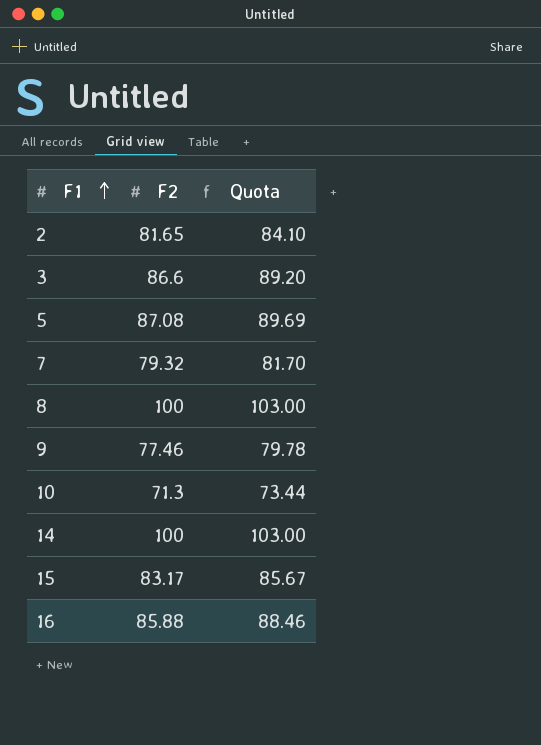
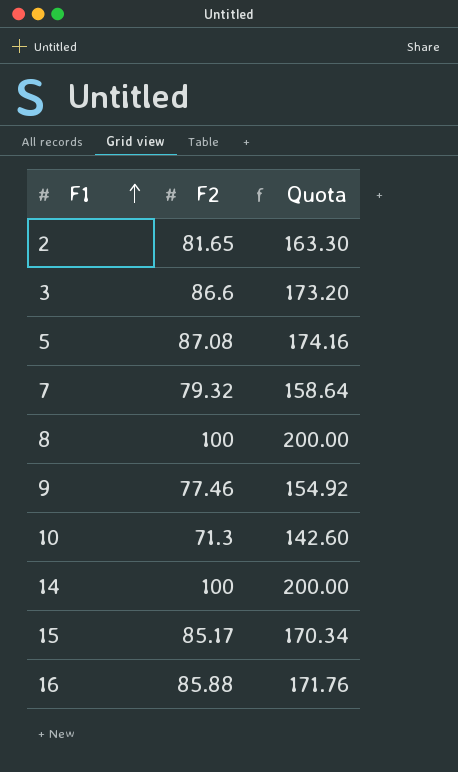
column Quota | formula: [F2] * 1.03 -> [F2] * 2
15 | F2: 83.17 -> 85.17

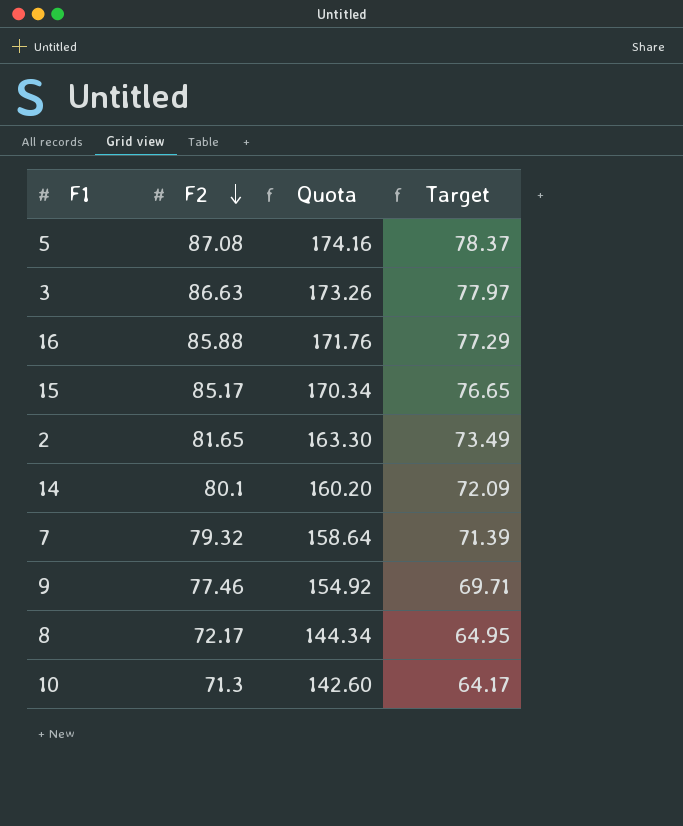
row order: F1 ascending -> F2 descending
column Target | formula: none -> [F2] * 0.9
3 | F2: 86.6 -> 86.63
3 | Quota: 173.20 -> 173.26
14 | F2: 100 -> 80.1
14 | Quota: 200.00 -> 160.20
8 | F2: 100 -> 72.17
8 | Quota: 200.00 -> 144.34

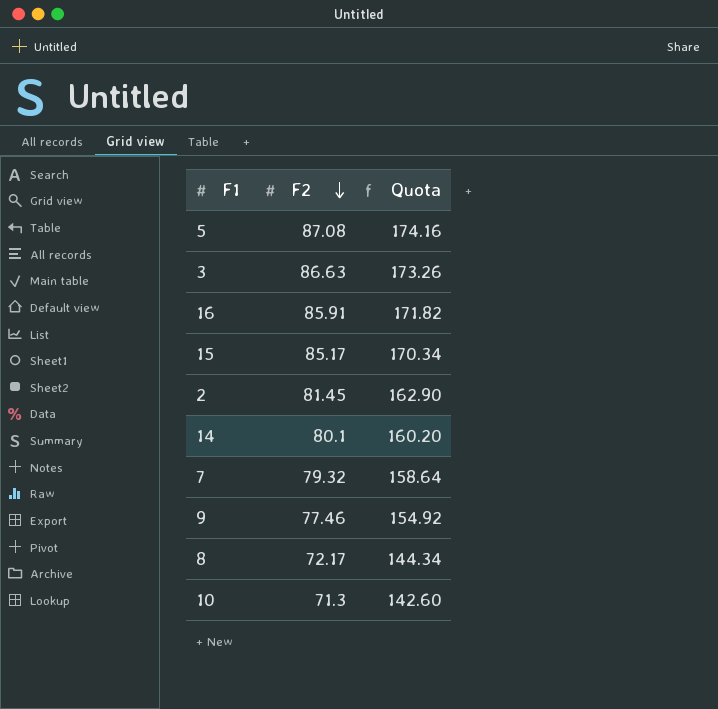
column Target | formula: [F2] * 0.9 -> none
16 | F2: 85.88 -> 85.91
16 | Quota: 171.76 -> 171.82
2 | F2: 81.65 -> 81.45
2 | Quota: 163.30 -> 162.90

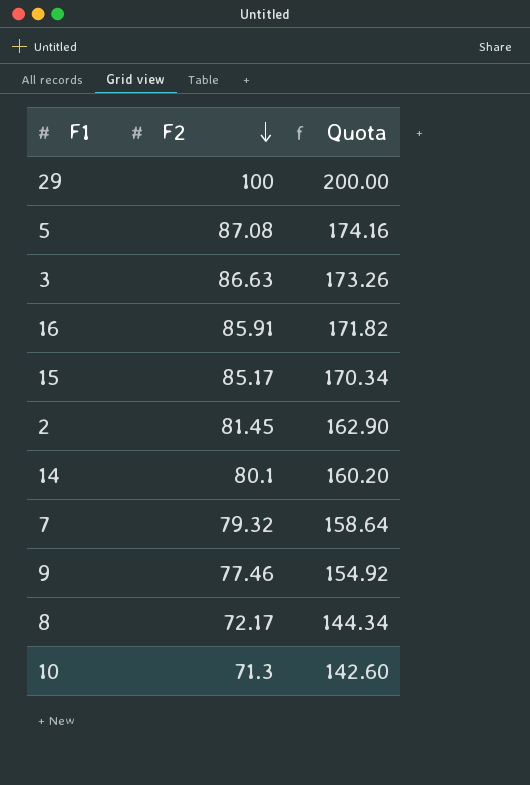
row 29: none -> 100 | 200.00

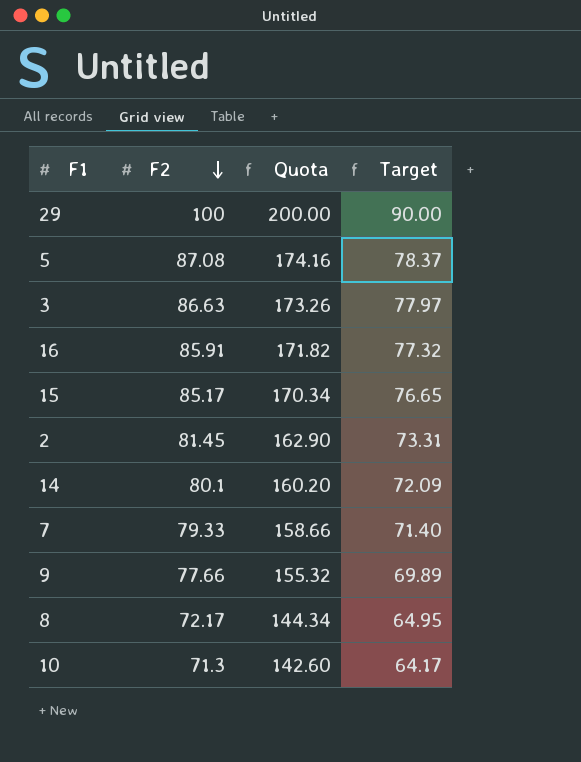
column Target | formula: none -> [F2] * 0.9
7 | F2: 79.32 -> 79.33
7 | Quota: 158.64 -> 158.66
9 | F2: 77.46 -> 77.66
9 | Quota: 154.92 -> 155.32

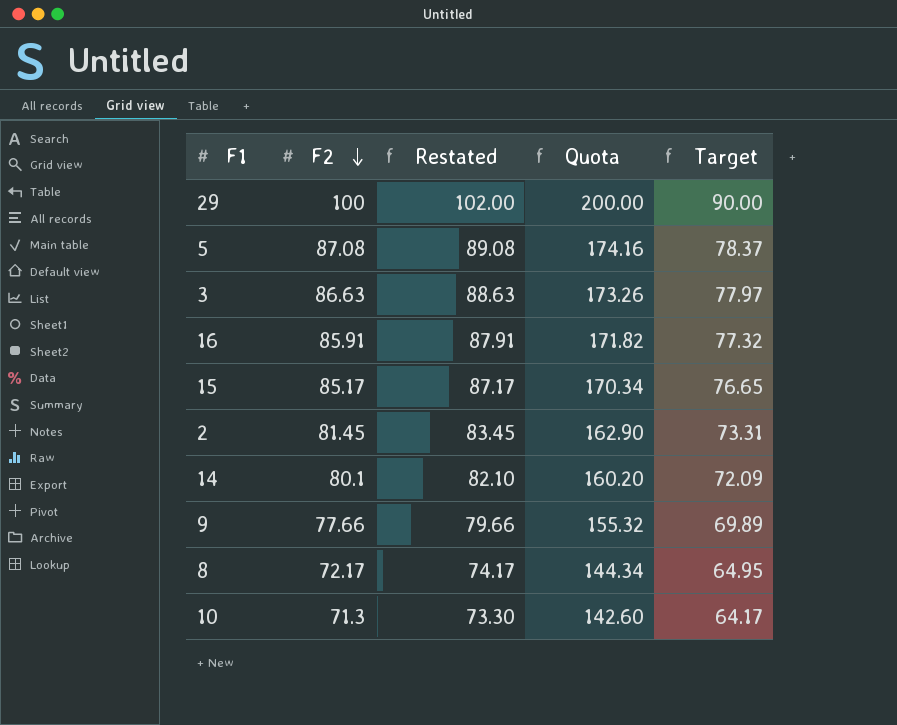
column Restated | formula: none -> [F2] + 2
row 7: 79.33 | 158.66 | 71.40 -> none

